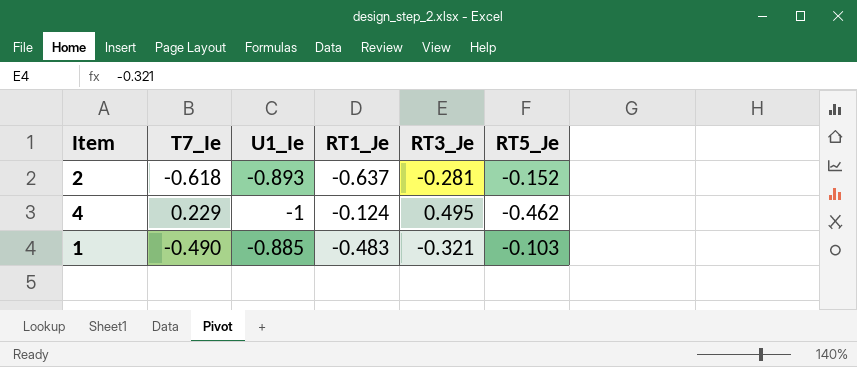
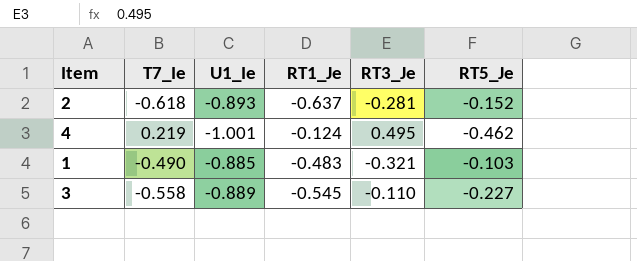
4 | T7_Ie: 0.229 -> 0.219
4 | U1_Ie: -1 -> -1.001
row 3: none -> -0.558 | -0.889 | -0.545 | -0.110 | -0.227

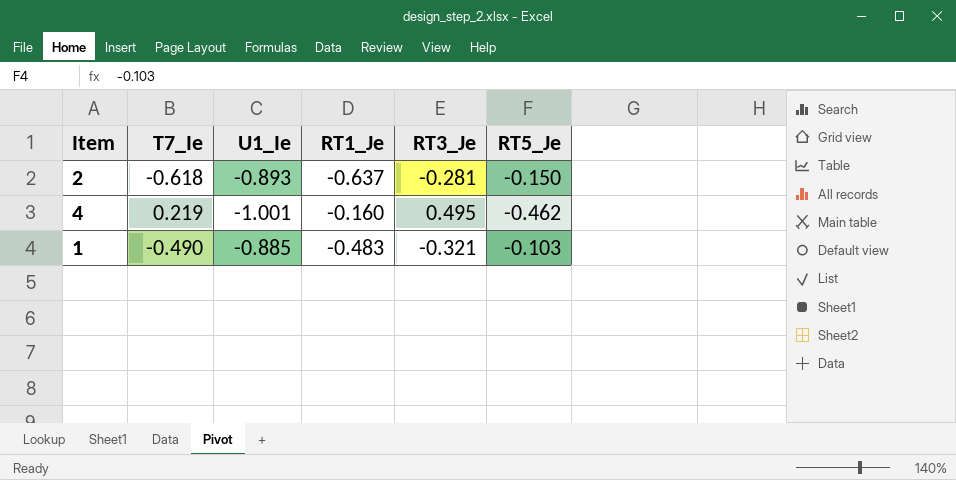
row 3: -0.558 | -0.889 | -0.545 | -0.110 | -0.227 -> none
2 | RT5_Je: -0.152 -> -0.150
4 | RT1_Je: -0.124 -> -0.160

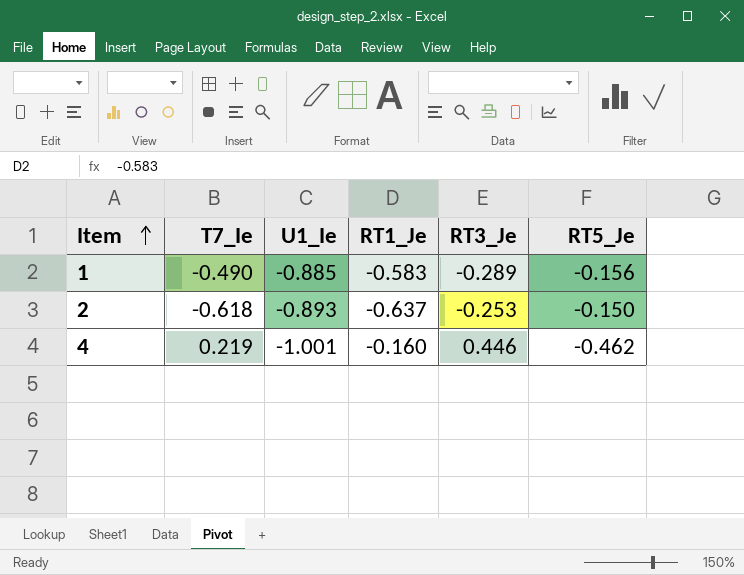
row order: none -> Item ascending
1 | RT1_Je: -0.483 -> -0.583
1 | RT3_Je: -0.321 -> -0.289
1 | RT5_Je: -0.103 -> -0.156
2 | RT3_Je: -0.281 -> -0.253
4 | RT3_Je: 0.495 -> 0.446

